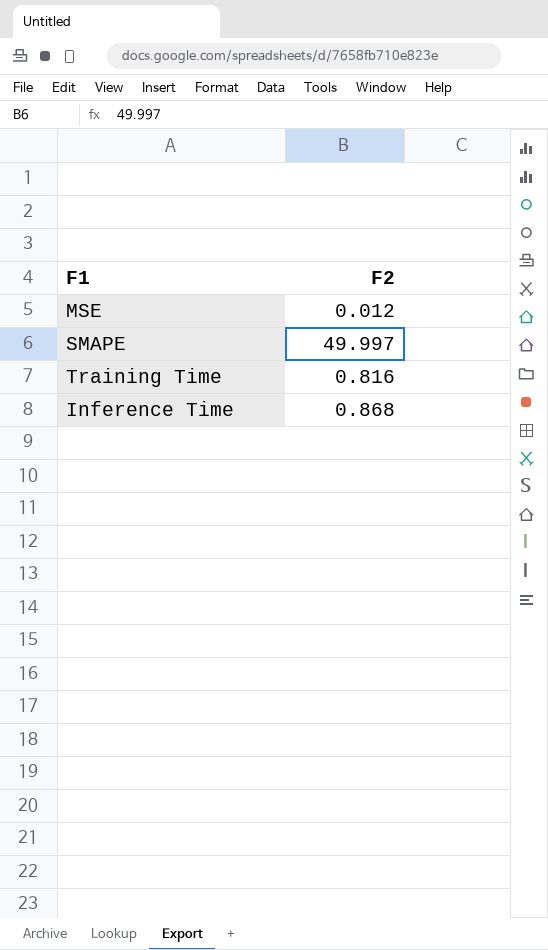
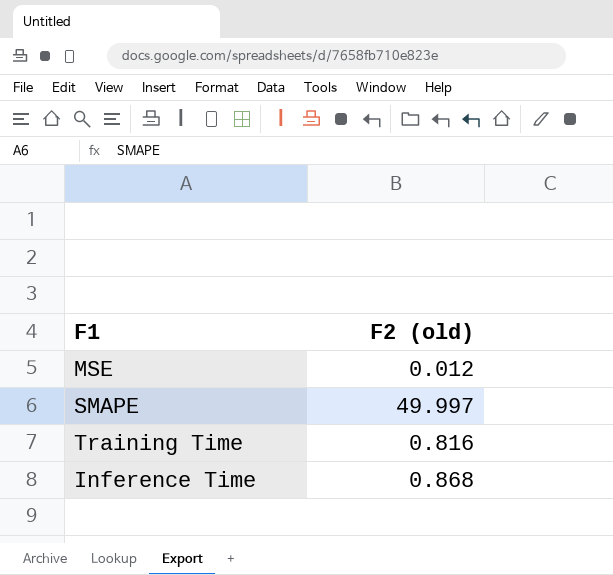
column name: F2 -> F2 (old)

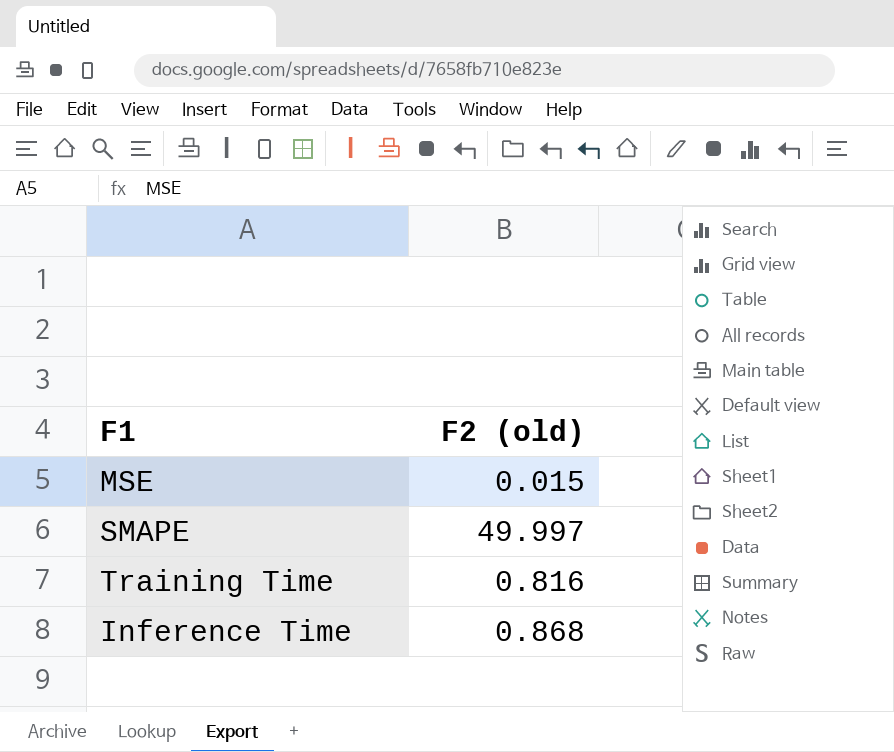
MSE | F2 (old): 0.012 -> 0.015

